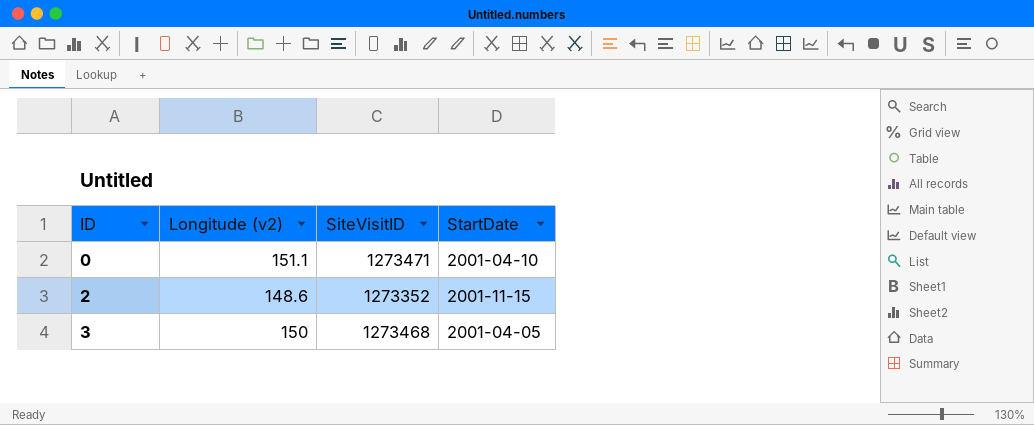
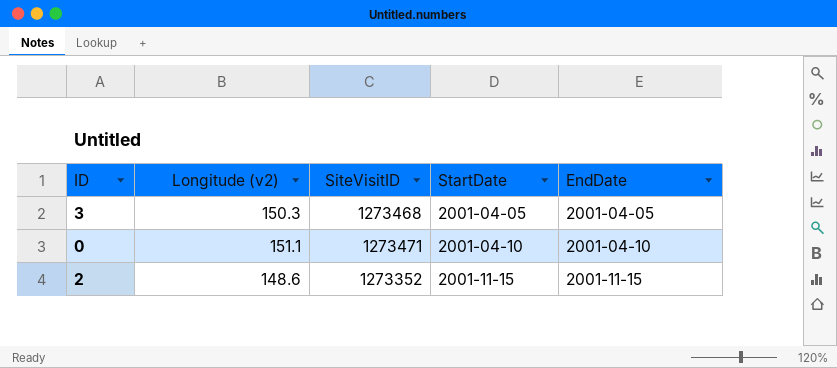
row order: ID ascending -> StartDate ascending
column EndDate | position: none -> 5
3 | Longitude (v2): 150 -> 150.3

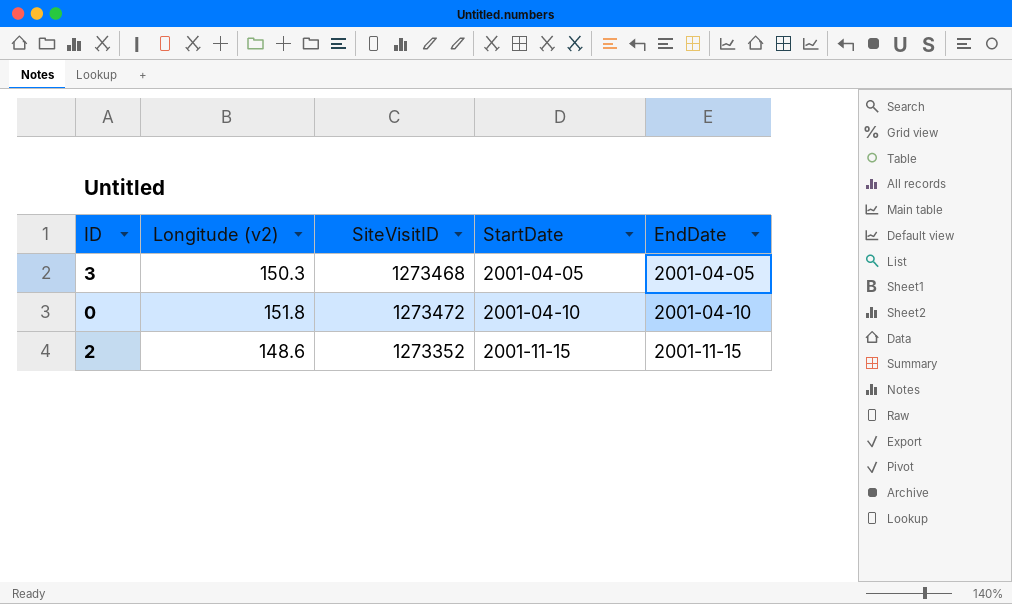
0 | Longitude (v2): 151.1 -> 151.8
0 | SiteVisitID: 1273471 -> 1273472

